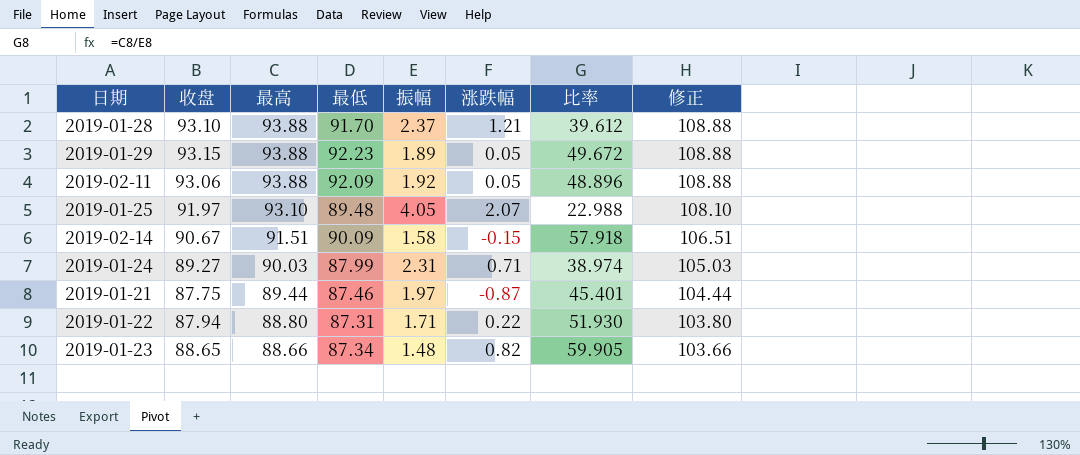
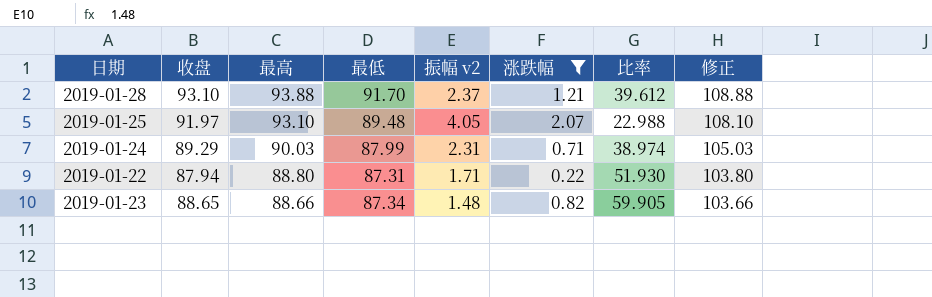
filter: none -> 涨跌幅 >= 0.22
column name: 振幅 -> 振幅 v2
2019-01-24 | 收盘: 89.27 -> 89.29

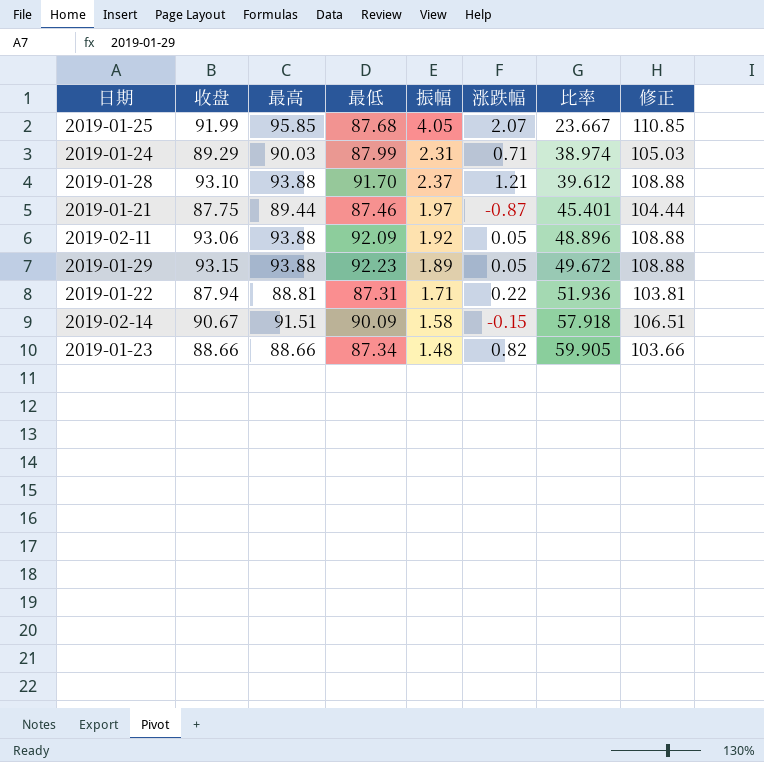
filter: 涨跌幅 >= 0.22 -> none
row order: 最高 descending -> 比率 ascending
column name: 振幅 v2 -> 振幅
2019-01-25 | 收盘: 91.97 -> 91.99
2019-01-25 | 最高: 93.10 -> 95.85
2019-01-25 | 最低: 89.48 -> 87.68
2019-01-25 | 比率: 22.988 -> 23.667
2019-01-25 | 修正: 108.10 -> 110.85
2019-01-22 | 最高: 88.80 -> 88.81
2019-01-22 | 比率: 51.930 -> 51.936
2019-01-22 | 修正: 103.80 -> 103.81
2019-01-23 | 收盘: 88.65 -> 88.66

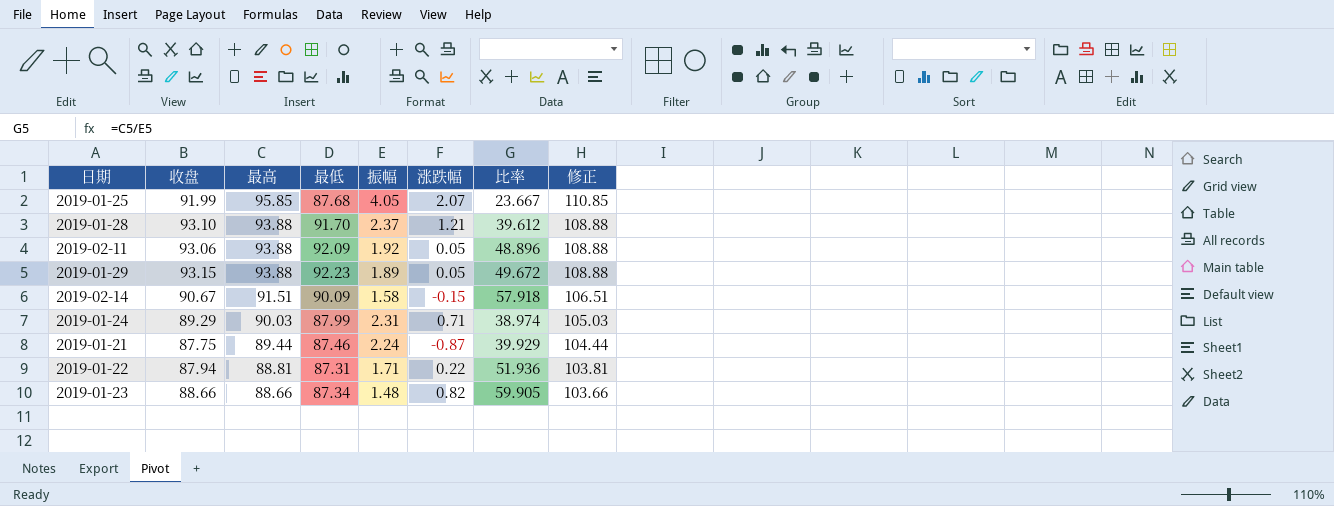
row order: 比率 ascending -> 最高 descending
2019-01-21 | 振幅: 1.97 -> 2.24
2019-01-21 | 比率: 45.401 -> 39.929

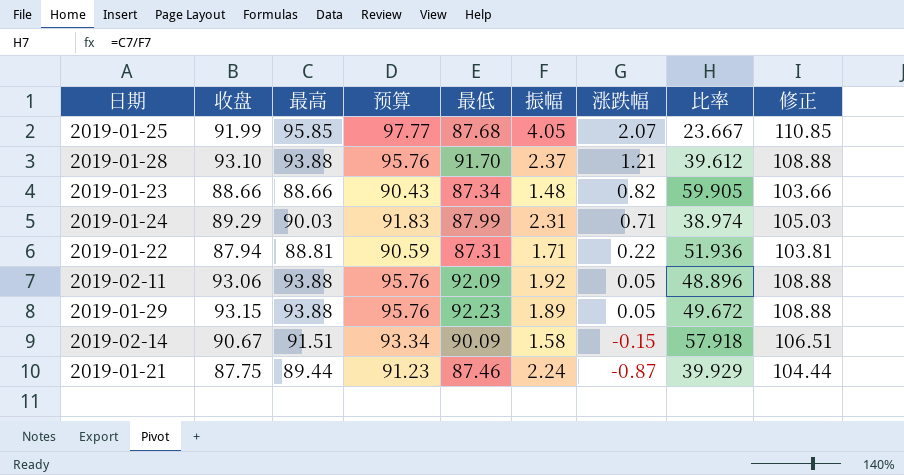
row order: 最高 descending -> 涨跌幅 descending
column 预算 | formula: none -> [最高] * 1.02

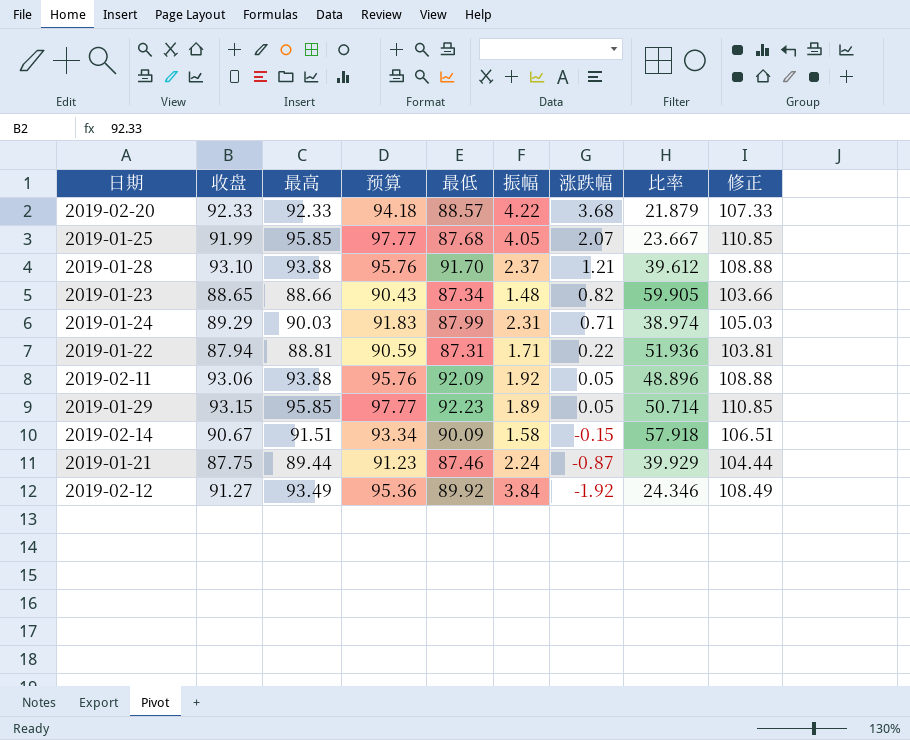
row 2019-02-20: none -> 92.33 | 92.33 | 94.18 | 88.57 | 4.22 | 3.68 | 21.879 | 107.33
2019-01-23 | 收盘: 88.66 -> 88.65
2019-01-29 | 最高: 93.88 -> 95.85
2019-01-29 | 预算: 95.76 -> 97.77
2019-01-29 | 比率: 49.672 -> 50.714
2019-01-29 | 修正: 108.88 -> 110.85
row 2019-02-12: none -> 91.27 | 93.49 | 95.36 | 89.92 | 3.84 | -1.92 | 24.346 | 108.49

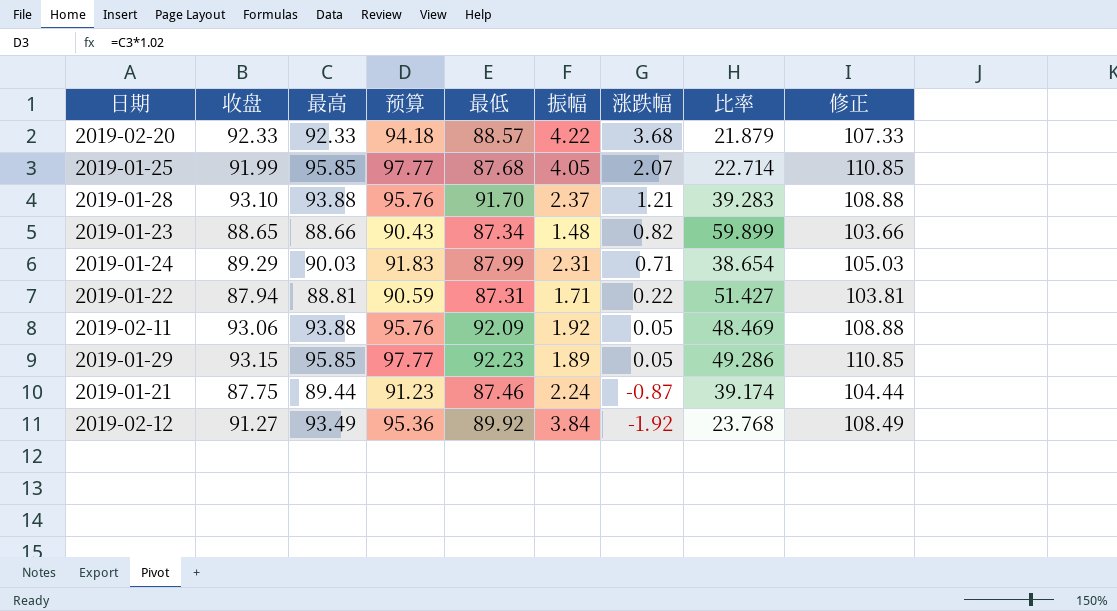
column 比率 | formula: [最高] / [振幅] -> [收盘] / [振幅]
row 2019-02-14: 90.67 | 91.51 | 93.34 | 90.09 | 1.58 | -0.15 | 57.918 | 106.51 -> none

